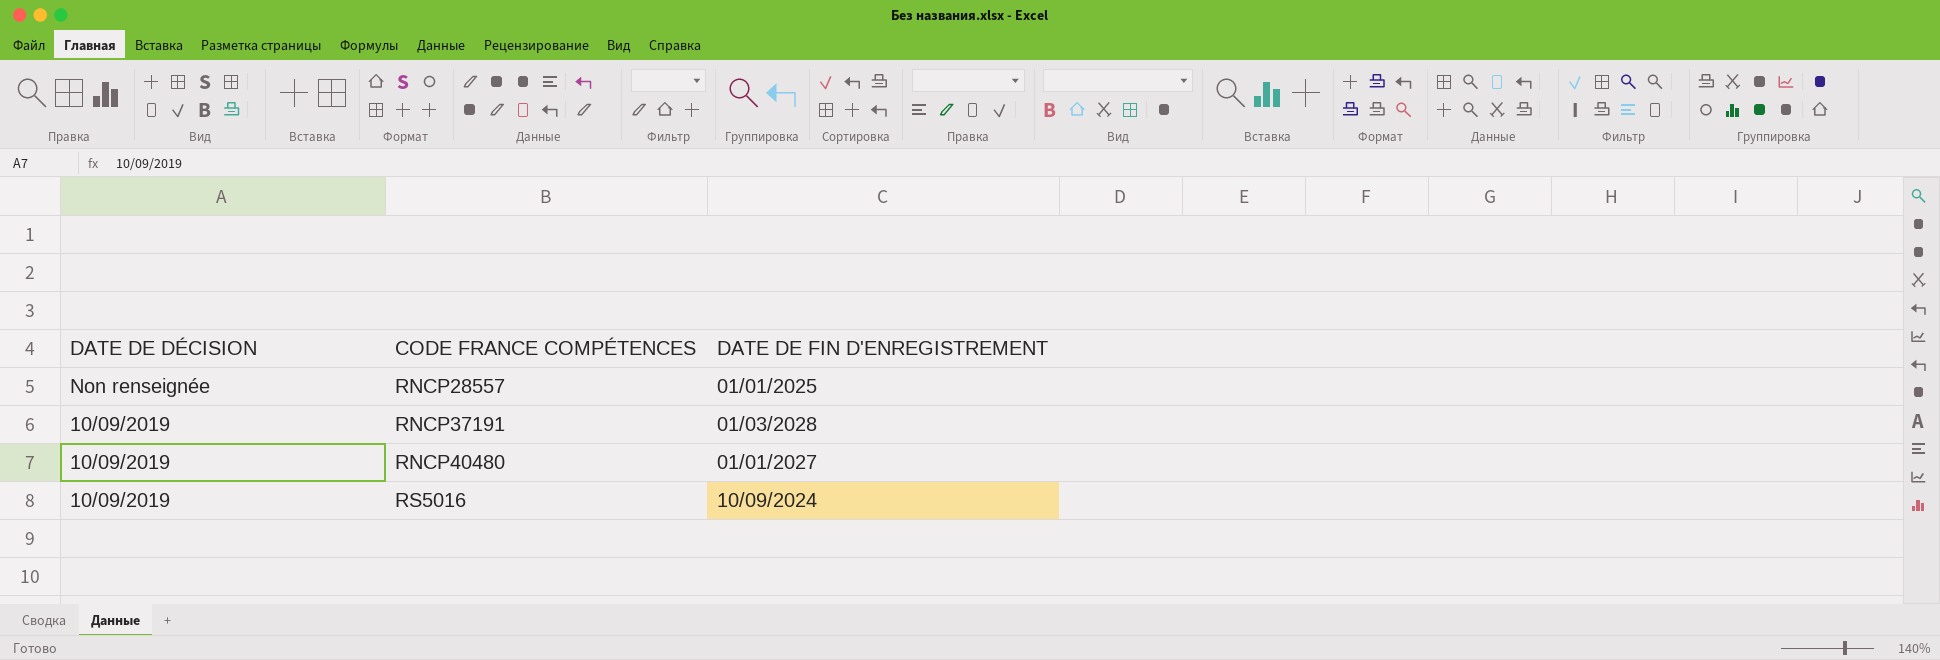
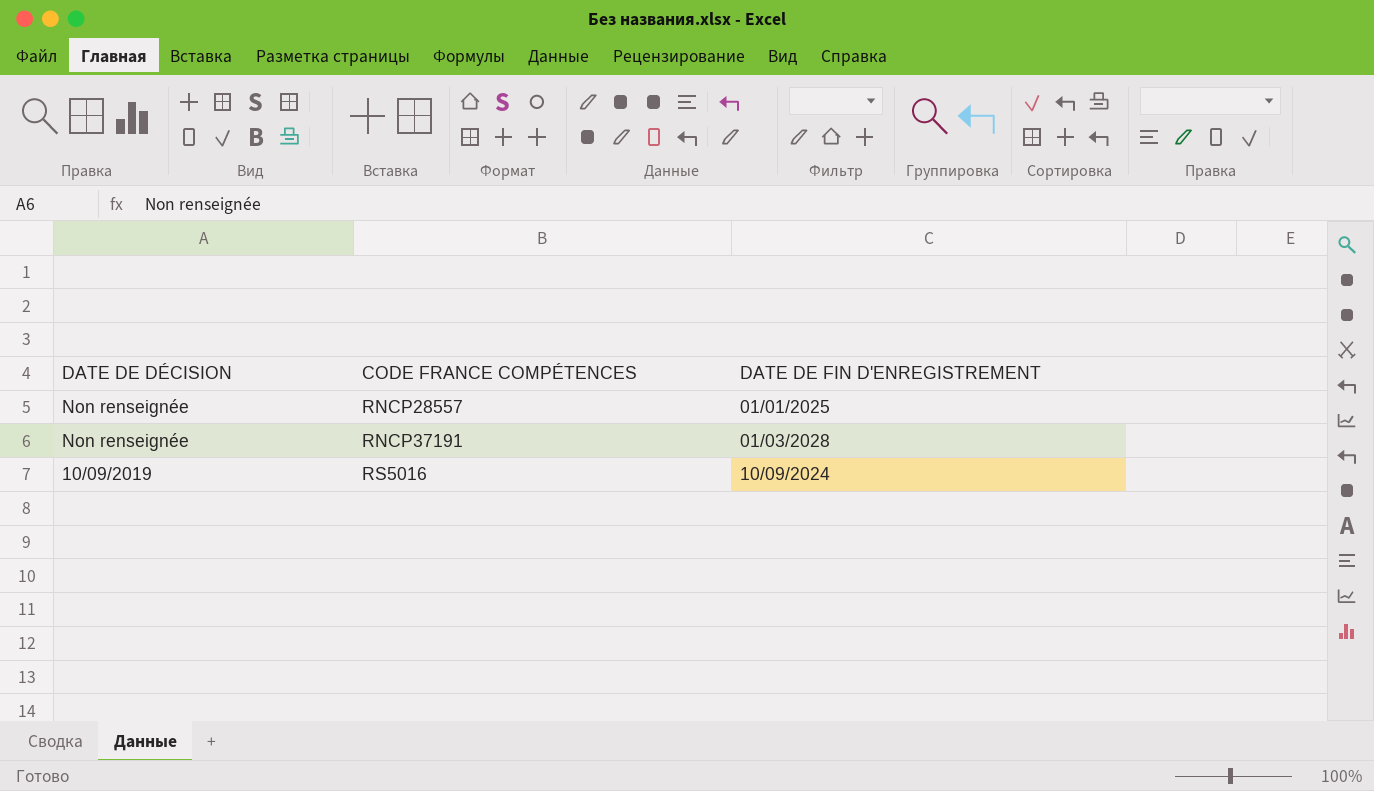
row RNCP40480: 10/09/2019 | 01/01/2027 -> none
RNCP37191 | DATE DE DÉCISION: 10/09/2019 -> Non renseignée

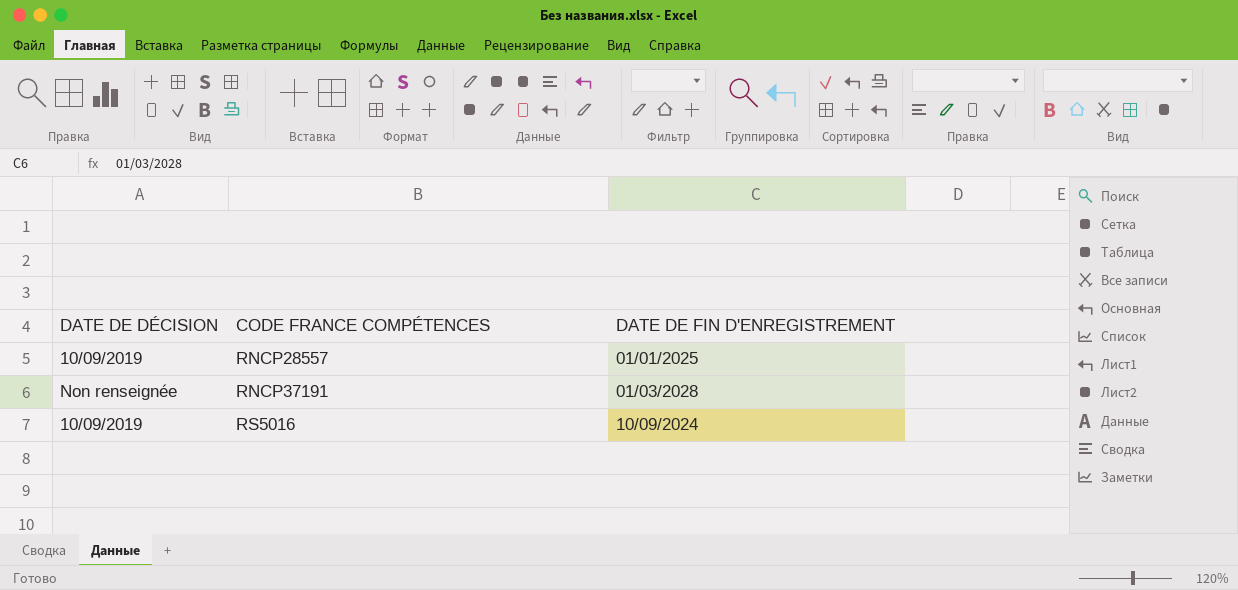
RNCP28557 | DATE DE DÉCISION: Non renseignée -> 10/09/2019

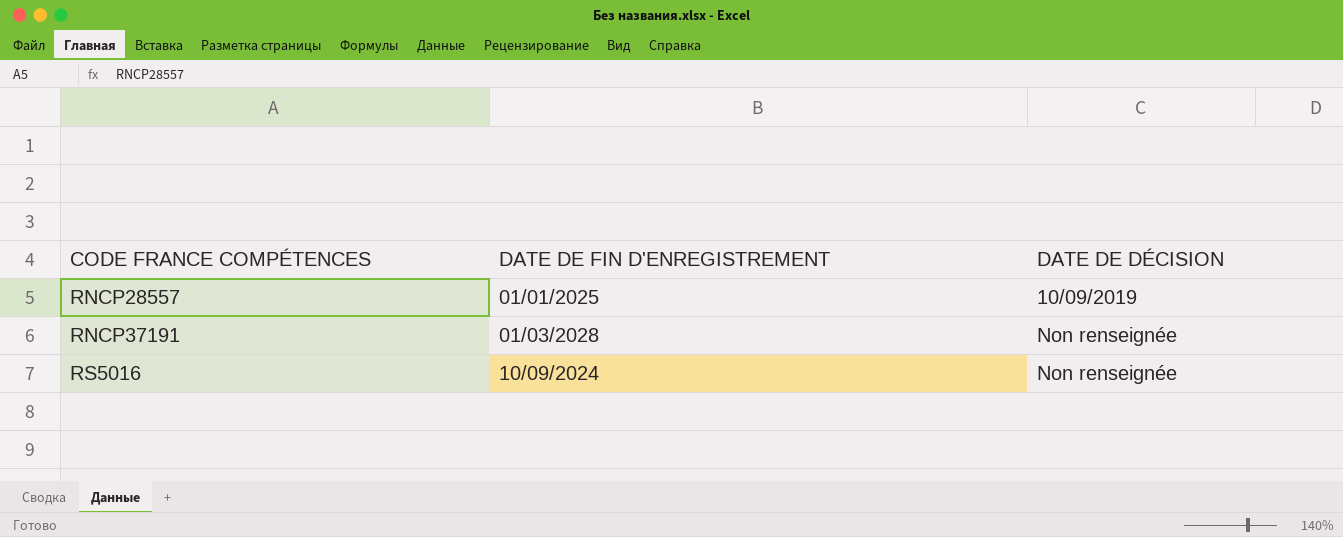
column DATE DE DÉCISION | position: 1 -> 3
RS5016 | DATE DE DÉCISION: 10/09/2019 -> Non renseignée

